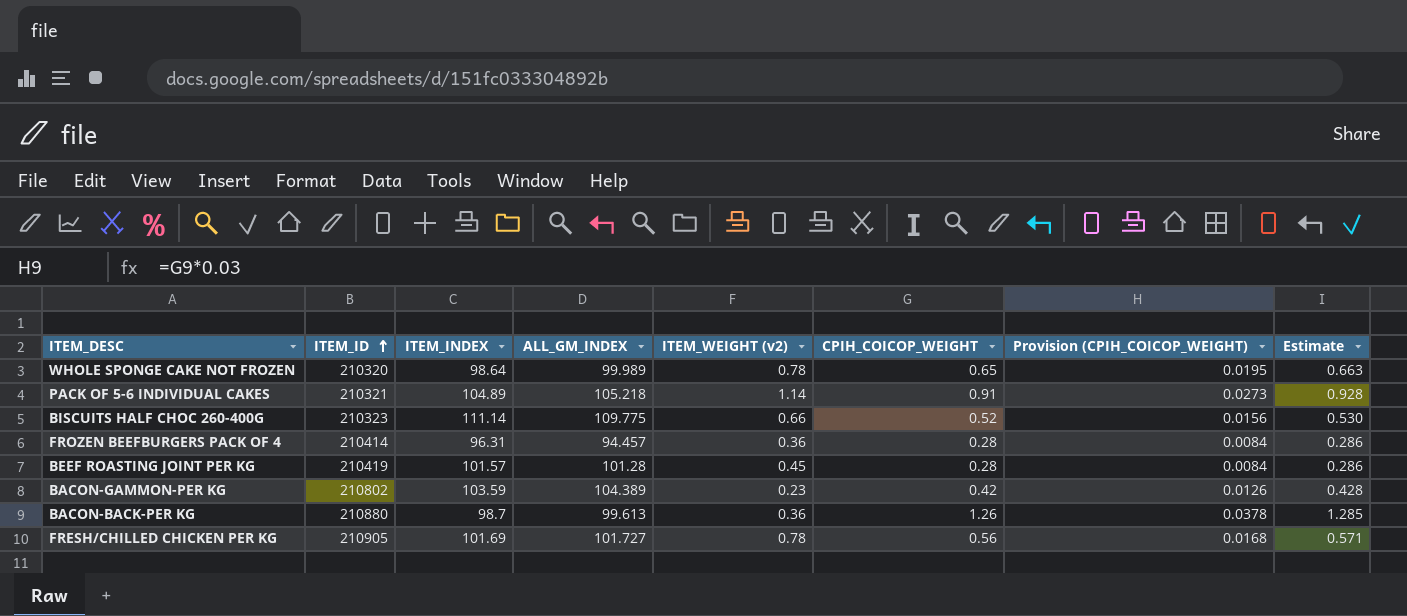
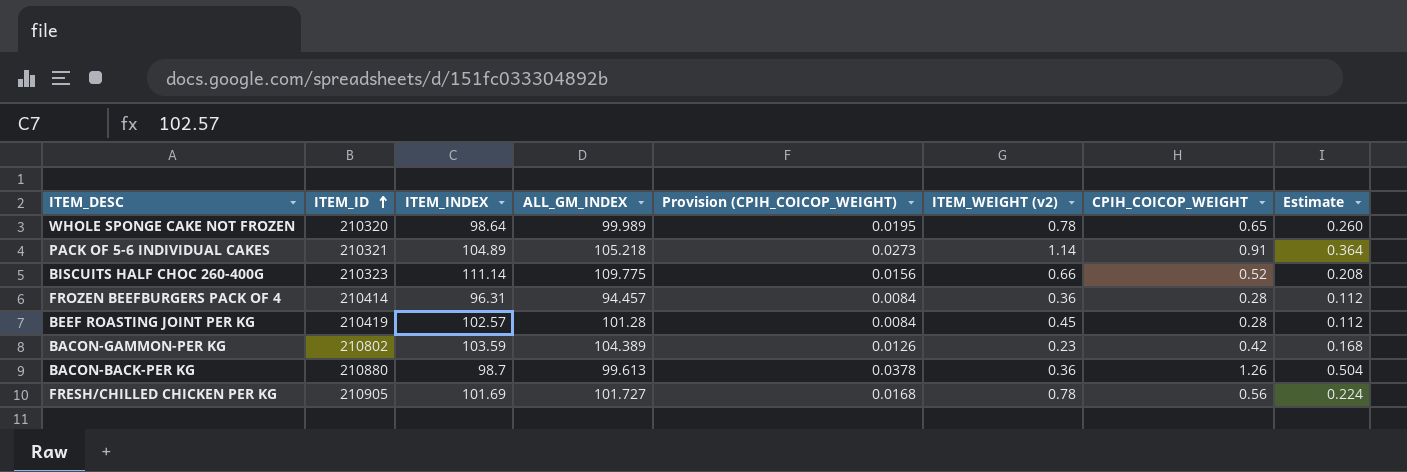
column Provision (CPIH_COICOP_WEIGHT) | position: 7 -> 5
column Estimate | formula: [CPIH_COICOP_WEIGHT] * 1.02 -> [CPIH_COICOP_WEIGHT] * 0.4
BEEF ROASTING JOINT PER KG | ITEM_INDEX: 101.57 -> 102.57

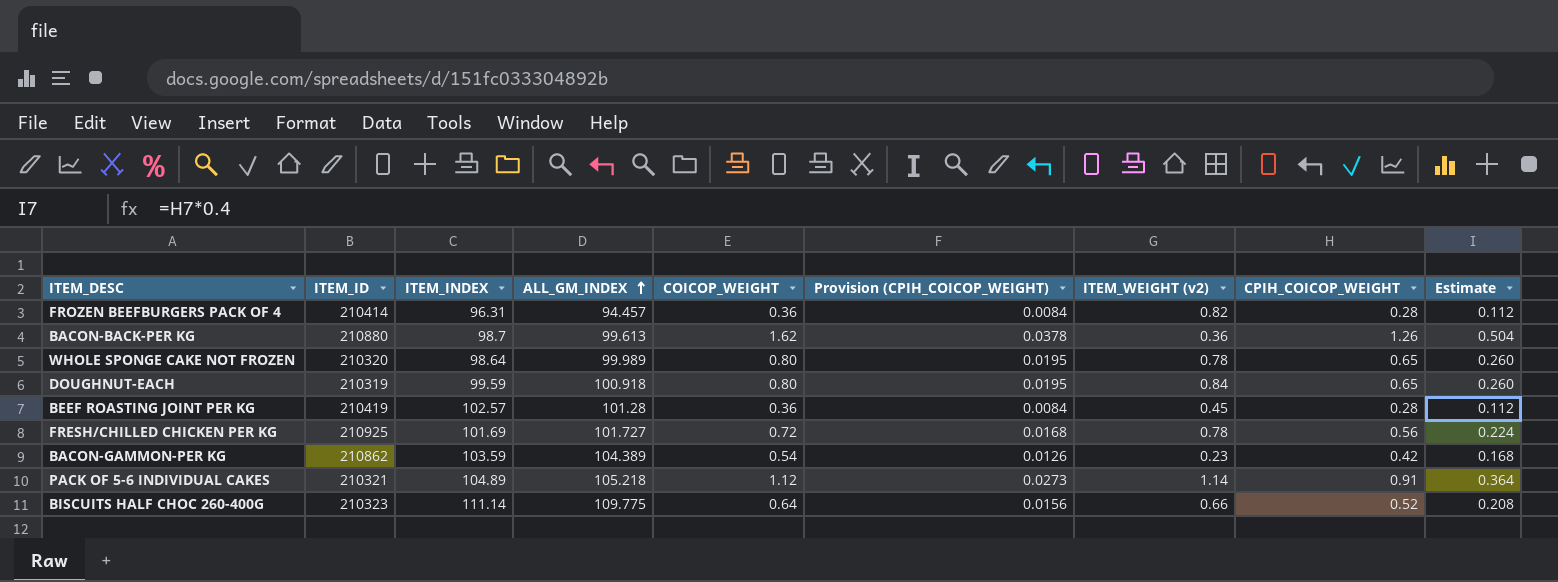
row order: ITEM_ID ascending -> ALL_GM_INDEX ascending
column COICOP_WEIGHT | position: none -> 5
FROZEN BEEFBURGERS PACK OF 4 | ITEM_WEIGHT (v2): 0.36 -> 0.82
row DOUGHNUT-EACH: none -> 210319 | 99.59 | 100.918 | 0.80 | 0.0195 | 0.84 | 0.65 | 0.260
FRESH/CHILLED CHICKEN PER KG | ITEM_ID: 210905 -> 210925
BACON-GAMMON-PER KG | ITEM_ID: 210802 -> 210862

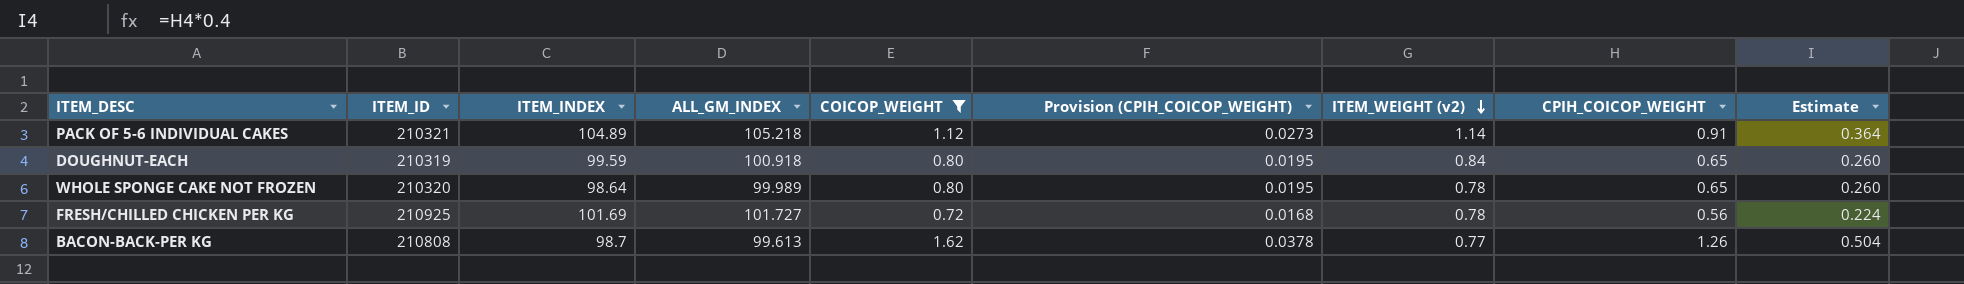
filter: none -> COICOP_WEIGHT >= 0.72
row order: ALL_GM_INDEX ascending -> ITEM_WEIGHT (v2) descending
BACON-BACK-PER KG | ITEM_ID: 210880 -> 210808
BACON-BACK-PER KG | ITEM_WEIGHT (v2): 0.36 -> 0.77

